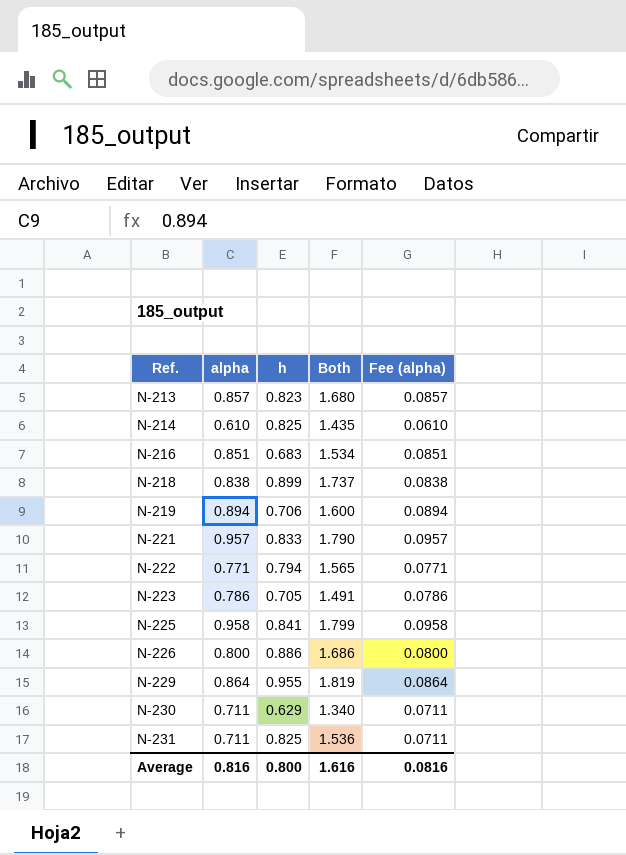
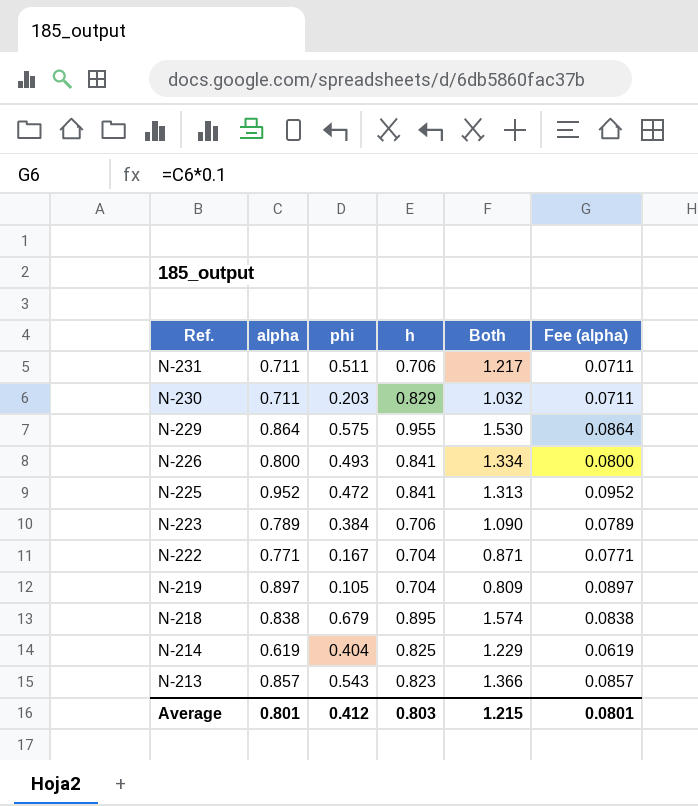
row order: Ref. ascending -> Ref. descending
column phi | position: none -> 3
column Both | formula: [alpha] + [h] -> [phi] + [h]
row N-216: 0.851 | 0.683 | 1.534 | 0.0851 -> none
row N-221: 0.957 | 0.833 | 1.790 | 0.0957 -> none
N-231 | h: 0.825 -> 0.706
N-230 | h: 0.629 -> 0.829
N-226 | h: 0.886 -> 0.841
N-225 | alpha: 0.958 -> 0.952
N-225 | Fee (alpha): 0.0958 -> 0.0952
N-223 | alpha: 0.786 -> 0.789
N-223 | h: 0.705 -> 0.706
N-223 | Fee (alpha): 0.0786 -> 0.0789
N-222 | h: 0.794 -> 0.704
N-219 | alpha: 0.894 -> 0.897
N-219 | h: 0.706 -> 0.704
N-219 | Fee (alpha): 0.0894 -> 0.0897
N-218 | h: 0.899 -> 0.895
N-214 | alpha: 0.610 -> 0.619
N-214 | Fee (alpha): 0.0610 -> 0.0619
Average | alpha: 0.816 -> 0.801
Average | h: 0.800 -> 0.803
Average | Both: 1.616 -> 1.215
Average | Fee (alpha): 0.0816 -> 0.0801

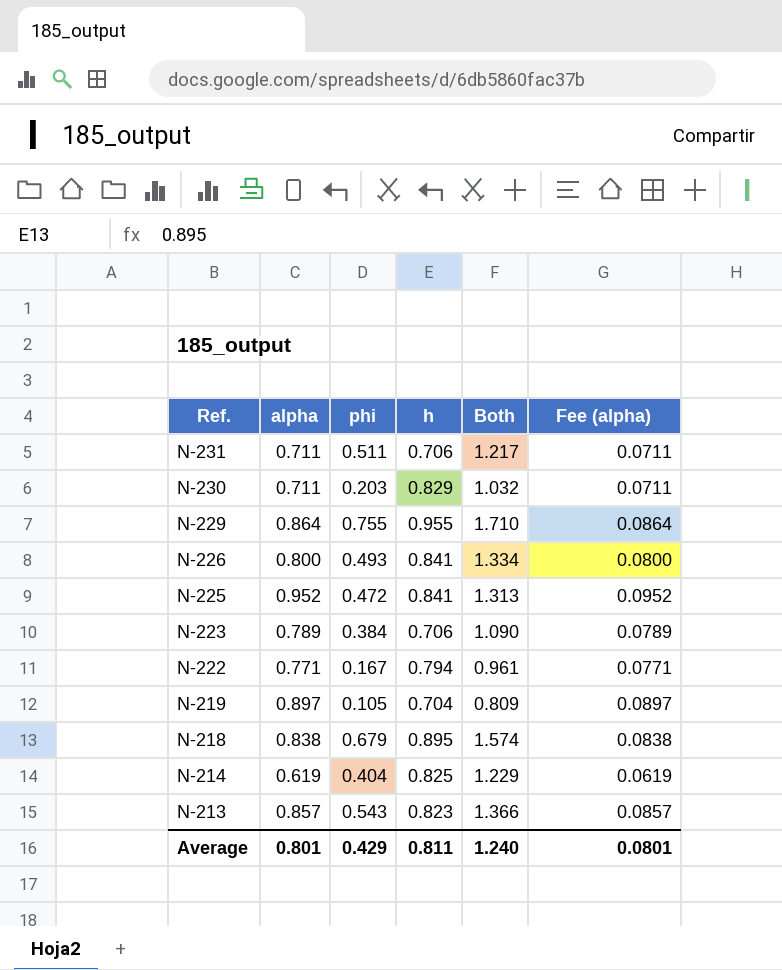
N-229 | phi: 0.575 -> 0.755
N-229 | Both: 1.530 -> 1.710
N-222 | h: 0.704 -> 0.794
N-222 | Both: 0.871 -> 0.961
Average | phi: 0.412 -> 0.429
Average | h: 0.803 -> 0.811
Average | Both: 1.215 -> 1.240

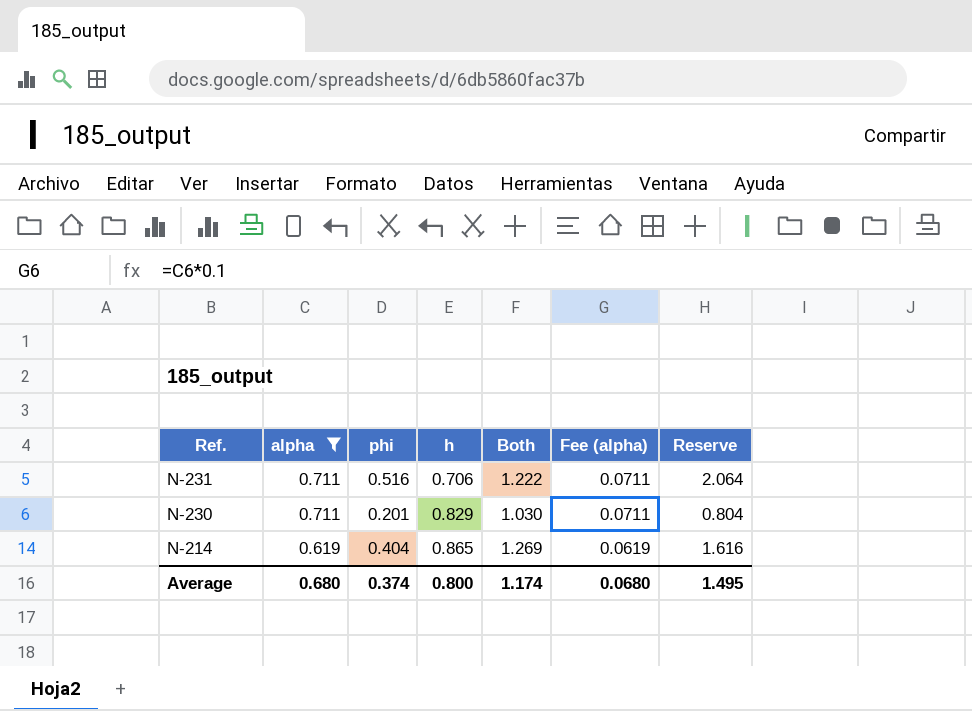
filter: none -> alpha <= 0.711
column Reserve | formula: none -> [phi] * 4
N-231 | phi: 0.511 -> 0.516
N-231 | Both: 1.217 -> 1.222
N-230 | phi: 0.203 -> 0.201
N-230 | Both: 1.032 -> 1.030
N-214 | h: 0.825 -> 0.865
N-214 | Both: 1.229 -> 1.269
Average | alpha: 0.801 -> 0.680
Average | phi: 0.429 -> 0.374
Average | h: 0.811 -> 0.800
Average | Both: 1.240 -> 1.174
Average | Fee (alpha): 0.0801 -> 0.0680

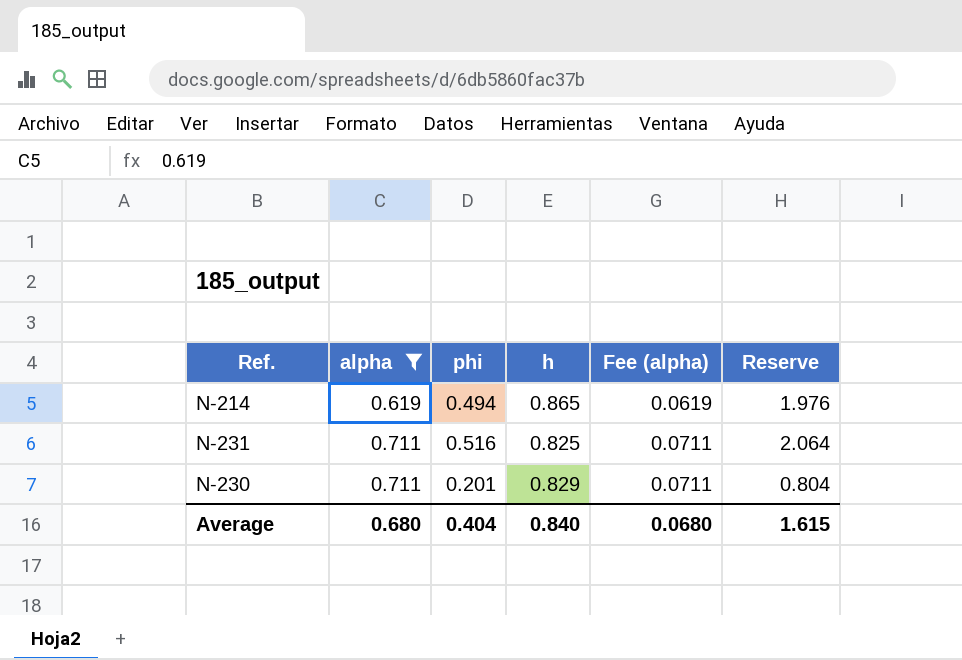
row order: Ref. descending -> alpha ascending
column Both | formula: [phi] + [h] -> none
N-214 | phi: 0.404 -> 0.494
N-214 | Reserve: 1.616 -> 1.976
N-231 | h: 0.706 -> 0.825
Average | phi: 0.374 -> 0.404
Average | h: 0.800 -> 0.840
Average | Reserve: 1.495 -> 1.615

